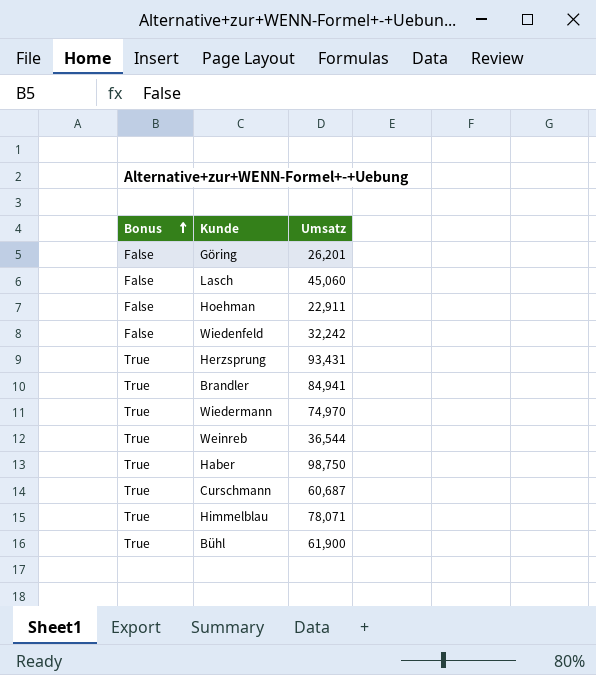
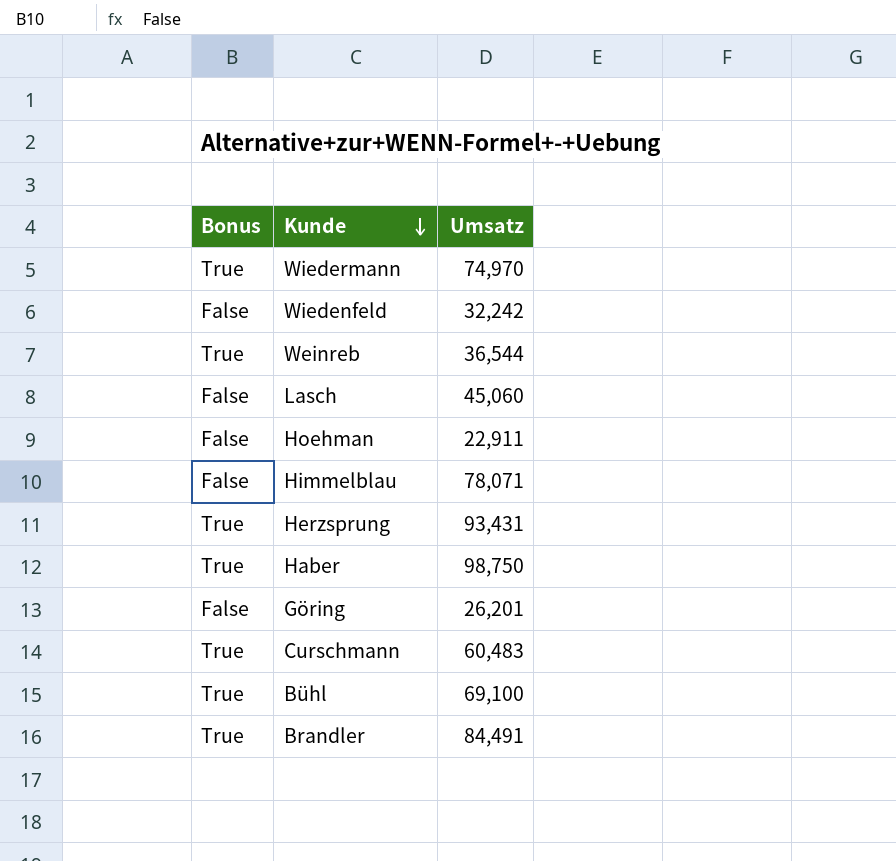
row order: Bonus ascending -> Kunde descending
Himmelblau | Bonus: True -> False
Curschmann | Umsatz: 60,687 -> 60,483
Bühl | Umsatz: 61,900 -> 69,100
Brandler | Umsatz: 84,941 -> 84,491

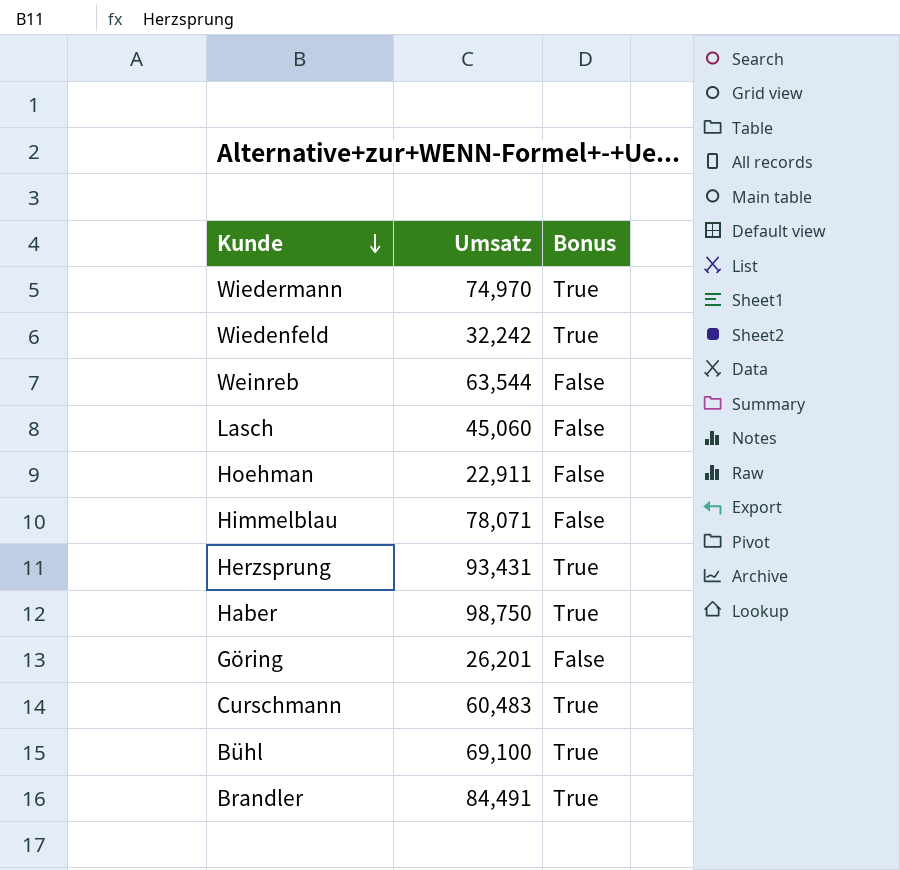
column Bonus | position: 1 -> 3
Wiedenfeld | Bonus: False -> True
Weinreb | Umsatz: 36,544 -> 63,544
Weinreb | Bonus: True -> False

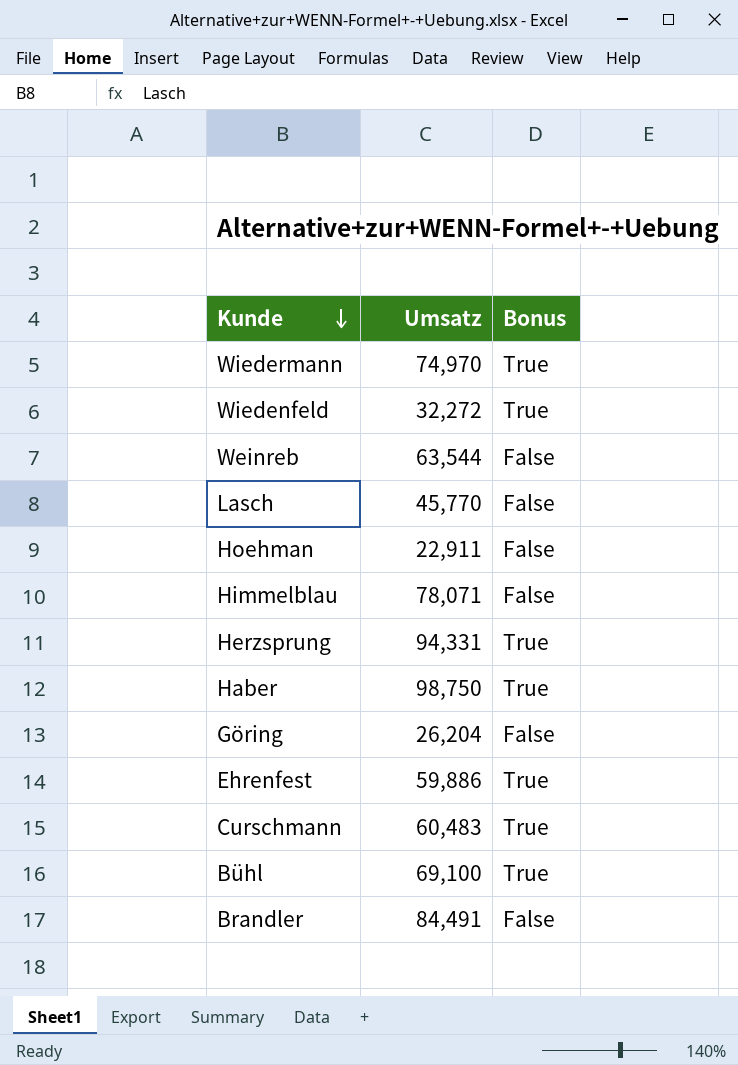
Wiedenfeld | Umsatz: 32,242 -> 32,272
Lasch | Umsatz: 45,060 -> 45,770
Herzsprung | Umsatz: 93,431 -> 94,331
Göring | Umsatz: 26,201 -> 26,204
row Ehrenfest: none -> 59,886 | True
Brandler | Bonus: True -> False

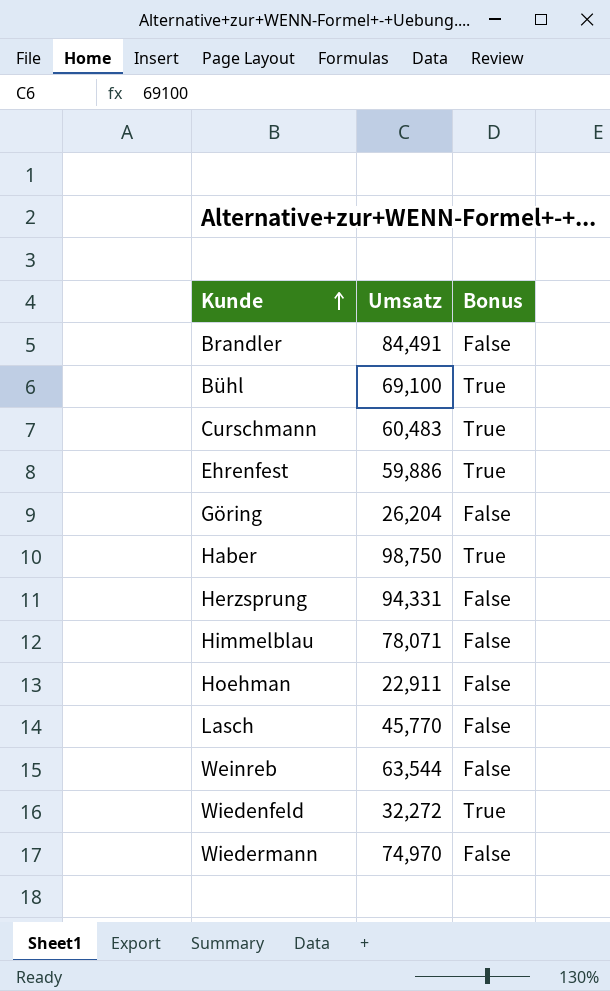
row order: Kunde descending -> Kunde ascending
Herzsprung | Bonus: True -> False
Wiedermann | Bonus: True -> False

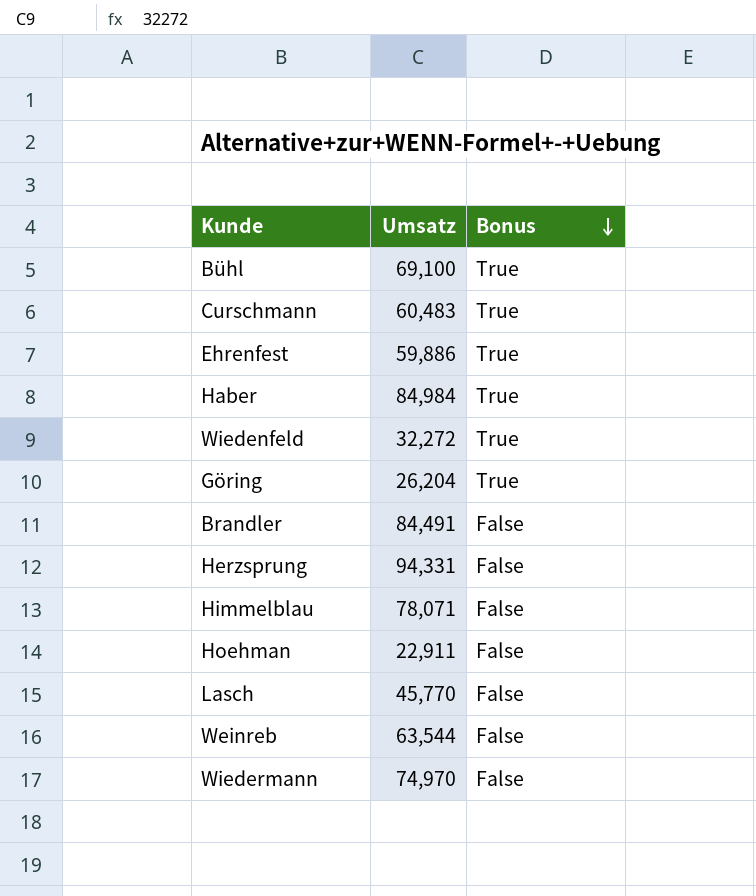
row order: Kunde ascending -> Bonus descending
Haber | Umsatz: 98,750 -> 84,984
Göring | Bonus: False -> True

